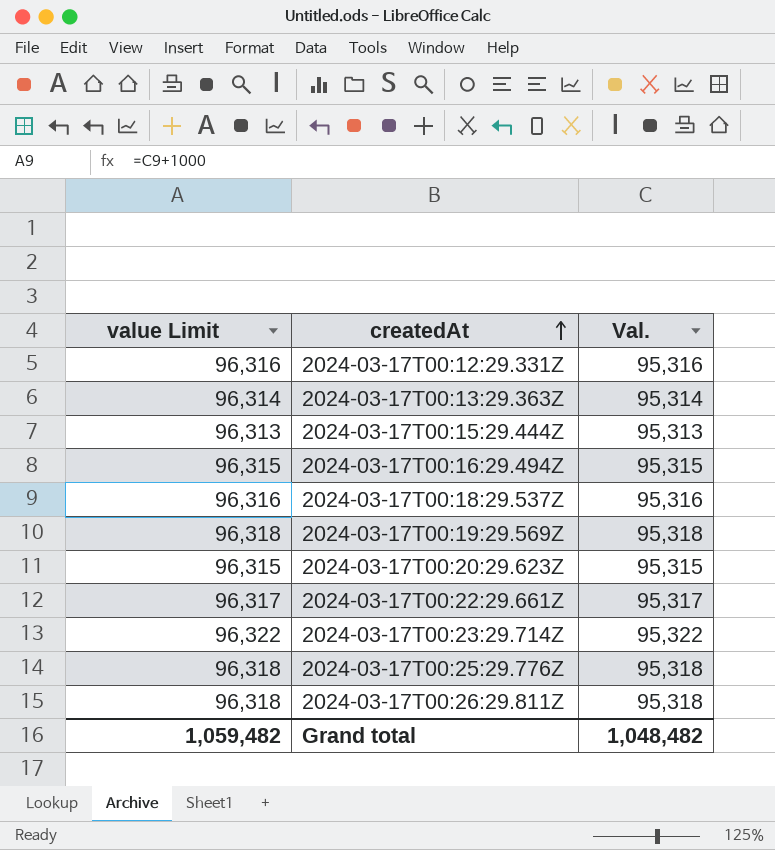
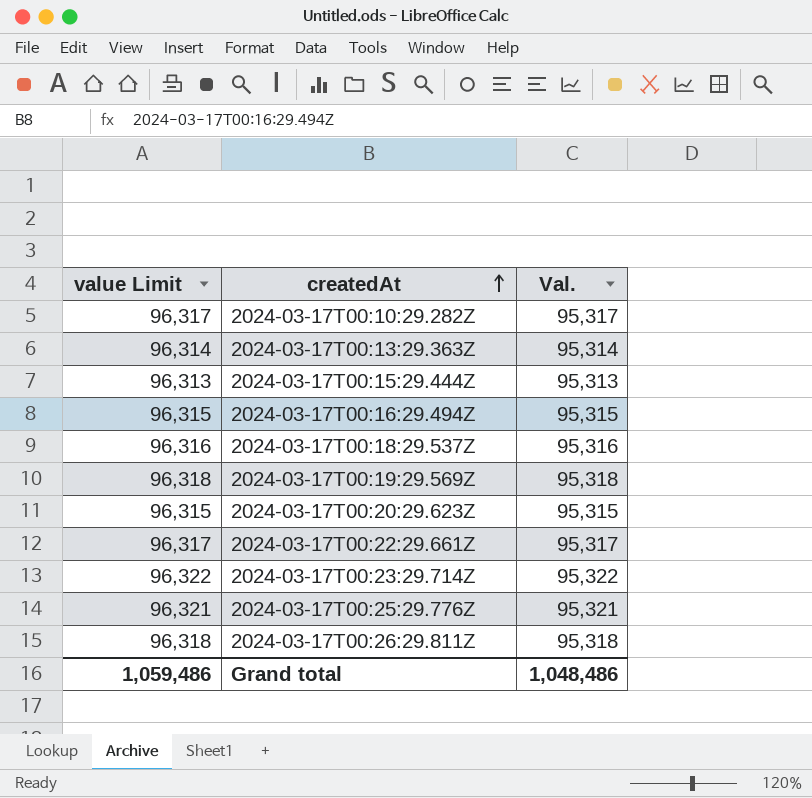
row 2024-03-17T00:12:29.331Z: 96,316 | 95,316 -> none
row 2024-03-17T00:10:29.282Z: none -> 96,317 | 95,317
2024-03-17T00:25:29.776Z | value Limit: 96,318 -> 96,321
2024-03-17T00:25:29.776Z | Val.: 95,318 -> 95,321
Grand total | value Limit: 1,059,482 -> 1,059,486
Grand total | Val.: 1,048,482 -> 1,048,486

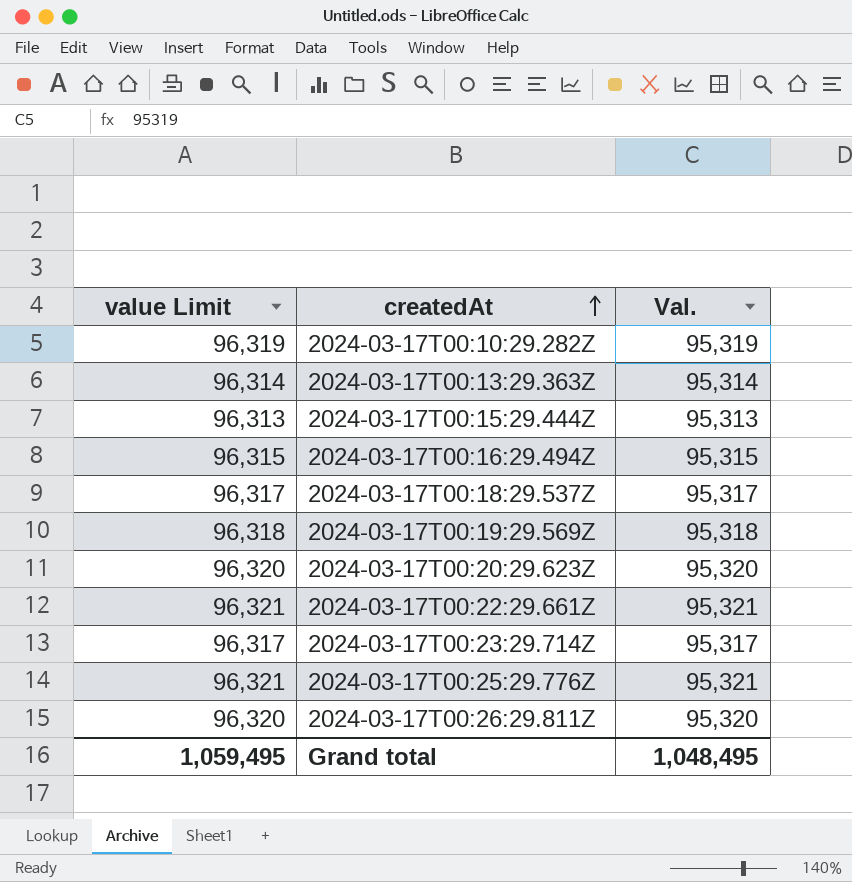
2024-03-17T00:10:29.282Z | value Limit: 96,317 -> 96,319
2024-03-17T00:10:29.282Z | Val.: 95,317 -> 95,319
2024-03-17T00:18:29.537Z | value Limit: 96,316 -> 96,317
2024-03-17T00:18:29.537Z | Val.: 95,316 -> 95,317
2024-03-17T00:20:29.623Z | value Limit: 96,315 -> 96,320
2024-03-17T00:20:29.623Z | Val.: 95,315 -> 95,320
2024-03-17T00:22:29.661Z | value Limit: 96,317 -> 96,321
2024-03-17T00:22:29.661Z | Val.: 95,317 -> 95,321
2024-03-17T00:23:29.714Z | value Limit: 96,322 -> 96,317
2024-03-17T00:23:29.714Z | Val.: 95,322 -> 95,317
2024-03-17T00:26:29.811Z | value Limit: 96,318 -> 96,320
2024-03-17T00:26:29.811Z | Val.: 95,318 -> 95,320
Grand total | value Limit: 1,059,486 -> 1,059,495
Grand total | Val.: 1,048,486 -> 1,048,495

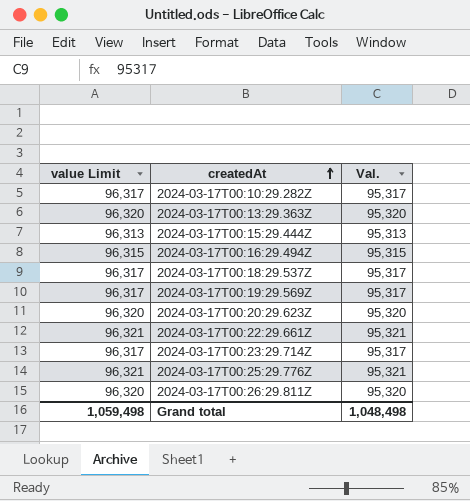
2024-03-17T00:10:29.282Z | value Limit: 96,319 -> 96,317
2024-03-17T00:10:29.282Z | Val.: 95,319 -> 95,317
2024-03-17T00:13:29.363Z | value Limit: 96,314 -> 96,320
2024-03-17T00:13:29.363Z | Val.: 95,314 -> 95,320
2024-03-17T00:19:29.569Z | value Limit: 96,318 -> 96,317
2024-03-17T00:19:29.569Z | Val.: 95,318 -> 95,317
Grand total | value Limit: 1,059,495 -> 1,059,498
Grand total | Val.: 1,048,495 -> 1,048,498

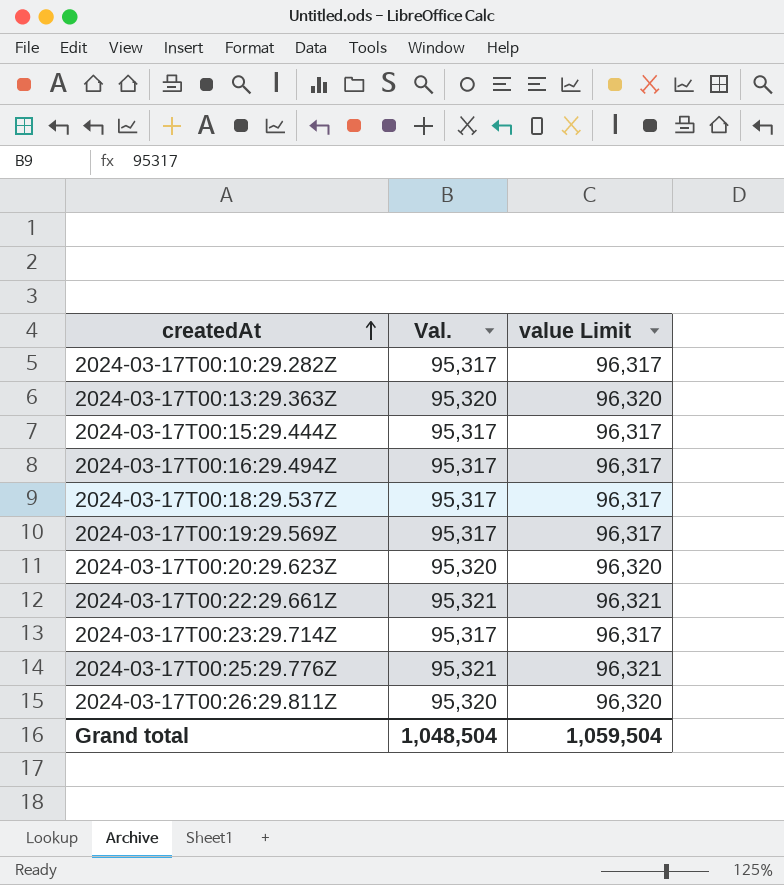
column value Limit | position: 1 -> 3
2024-03-17T00:15:29.444Z | Val.: 95,313 -> 95,317
2024-03-17T00:15:29.444Z | value Limit: 96,313 -> 96,317
2024-03-17T00:16:29.494Z | Val.: 95,315 -> 95,317
2024-03-17T00:16:29.494Z | value Limit: 96,315 -> 96,317
Grand total | Val.: 1,048,498 -> 1,048,504
Grand total | value Limit: 1,059,498 -> 1,059,504

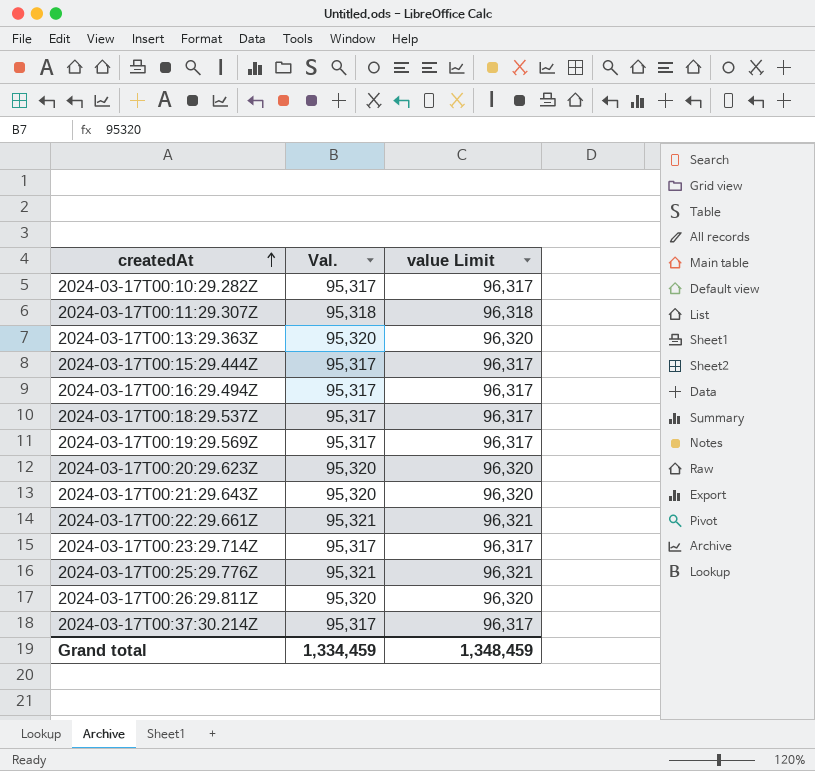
row 2024-03-17T00:11:29.307Z: none -> 95,318 | 96,318
row 2024-03-17T00:21:29.643Z: none -> 95,320 | 96,320
row 2024-03-17T00:37:30.214Z: none -> 95,317 | 96,317
Grand total | Val.: 1,048,504 -> 1,334,459
Grand total | value Limit: 1,059,504 -> 1,348,459

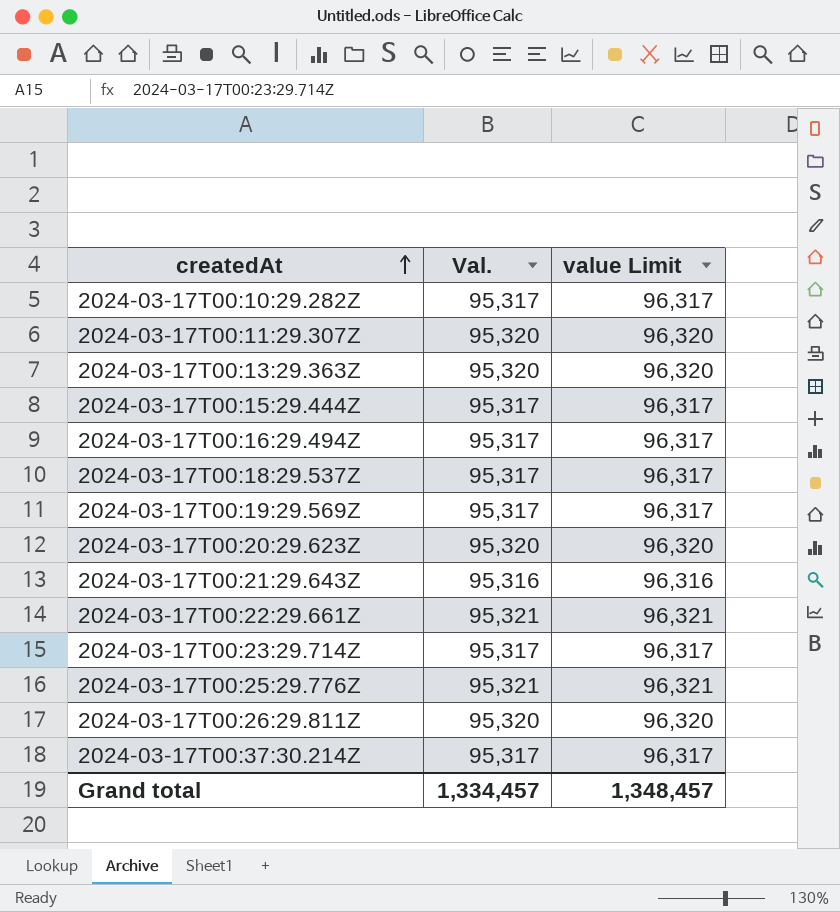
2024-03-17T00:11:29.307Z | Val.: 95,318 -> 95,320
2024-03-17T00:11:29.307Z | value Limit: 96,318 -> 96,320
2024-03-17T00:21:29.643Z | Val.: 95,320 -> 95,316
2024-03-17T00:21:29.643Z | value Limit: 96,320 -> 96,316
Grand total | Val.: 1,334,459 -> 1,334,457
Grand total | value Limit: 1,348,459 -> 1,348,457

